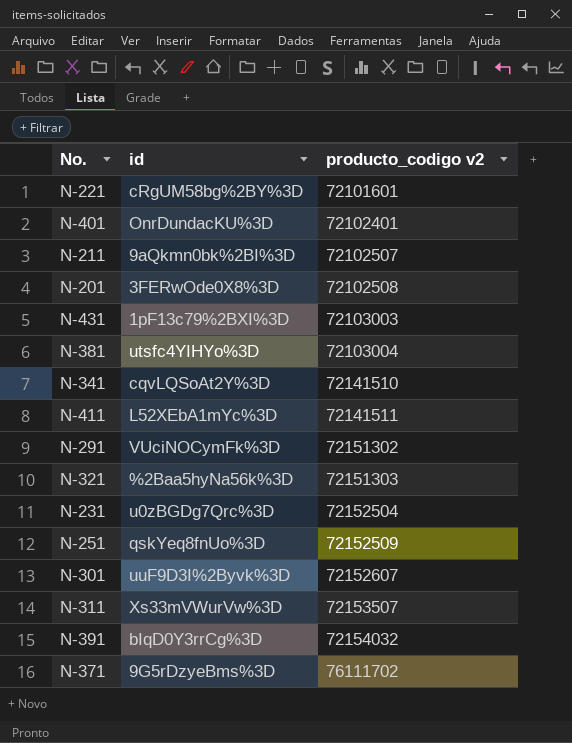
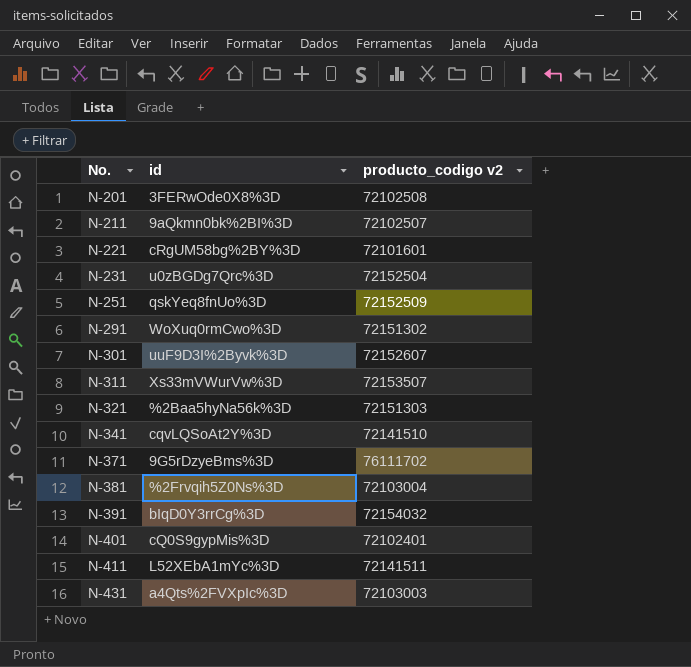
row order: producto_codigo v2 ascending -> No. ascending
N-291 | id: VUciNOCymFk%3D -> WoXuq0rmCwo%3D
N-381 | id: utsfc4YIHYo%3D -> %2Frvqih5Z0Ns%3D
N-401 | id: OnrDundacKU%3D -> cQ0S9gypMis%3D
N-431 | id: 1pF13c79%2BXI%3D -> a4Qts%2FVXpIc%3D

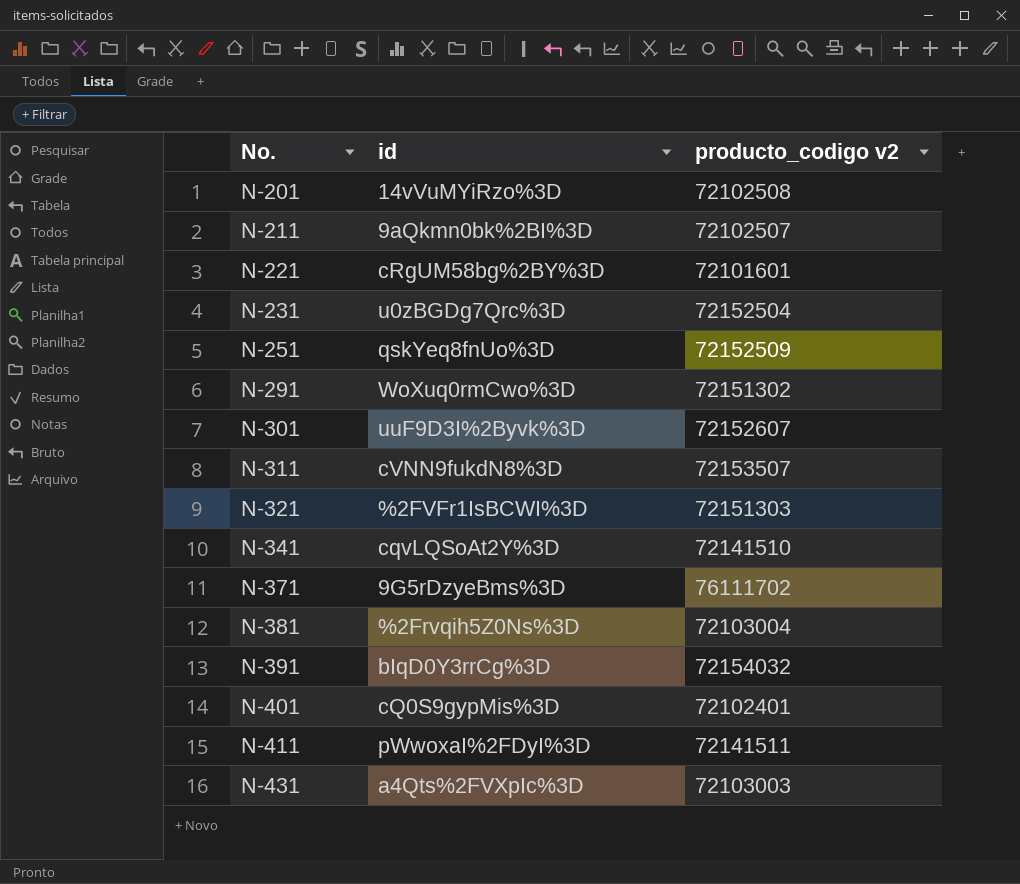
N-201 | id: 3FERwOde0X8%3D -> 14vVuMYiRzo%3D
N-311 | id: Xs33mVWurVw%3D -> cVNN9fukdN8%3D
N-321 | id: %2Baa5hyNa56k%3D -> %2FVFr1IsBCWI%3D
N-411 | id: L52XEbA1mYc%3D -> pWwoxaI%2FDyI%3D

